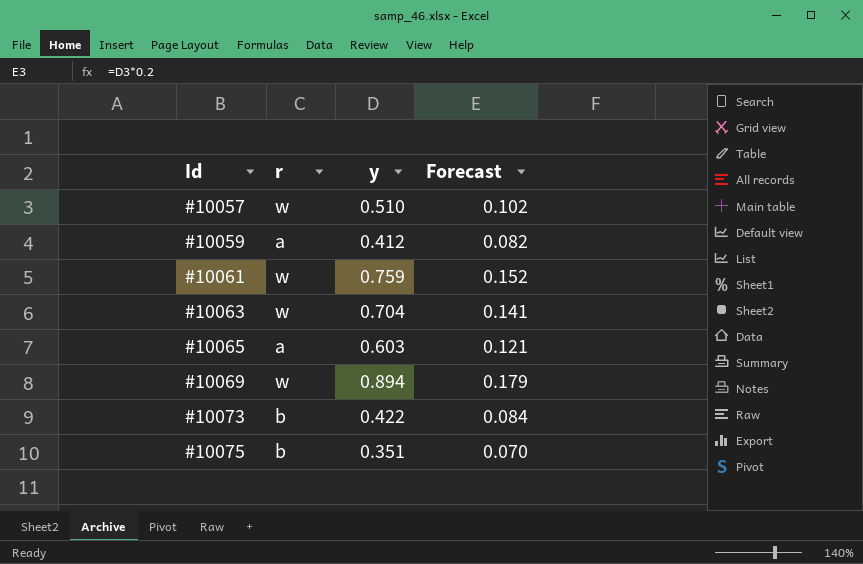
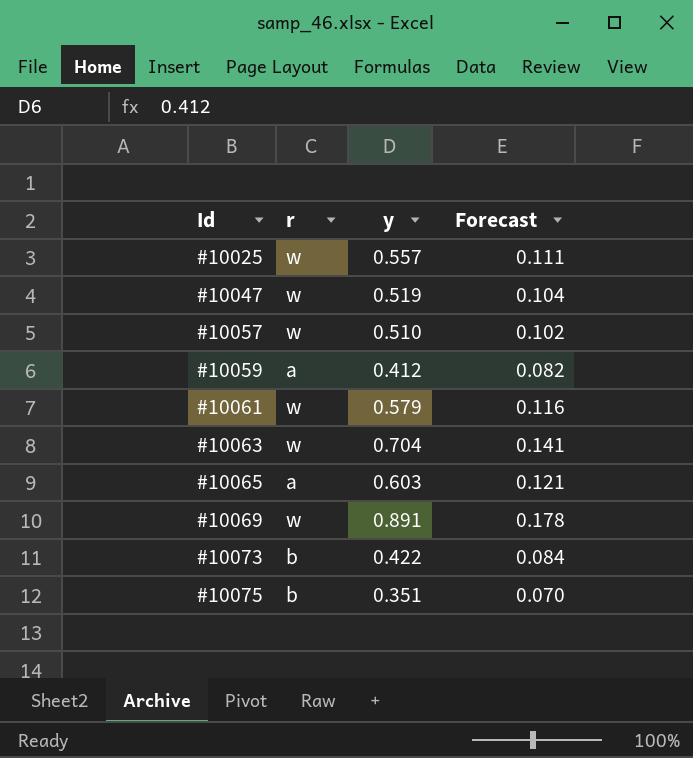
row #10025: none -> w | 0.557 | 0.111
row #10047: none -> w | 0.519 | 0.104
#10061 | y: 0.759 -> 0.579
#10061 | Forecast: 0.152 -> 0.116
#10069 | y: 0.894 -> 0.891
#10069 | Forecast: 0.179 -> 0.178

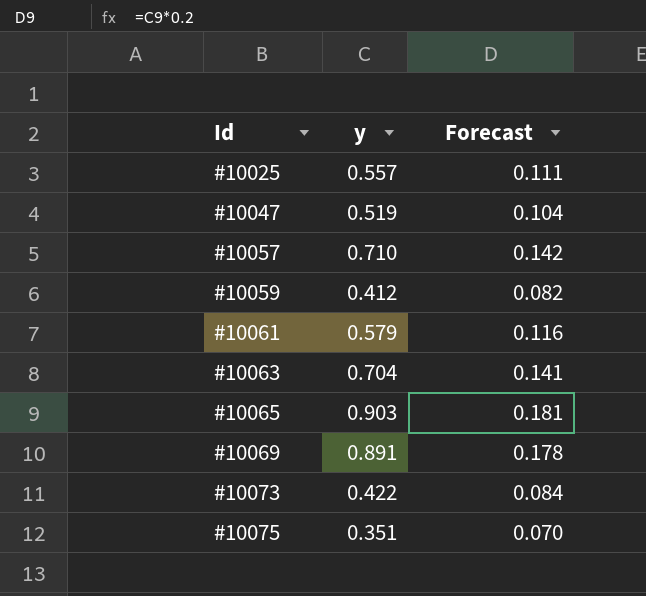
column r | position: 2 -> none
#10057 | y: 0.510 -> 0.710
#10057 | Forecast: 0.102 -> 0.142
#10065 | y: 0.603 -> 0.903
#10065 | Forecast: 0.121 -> 0.181

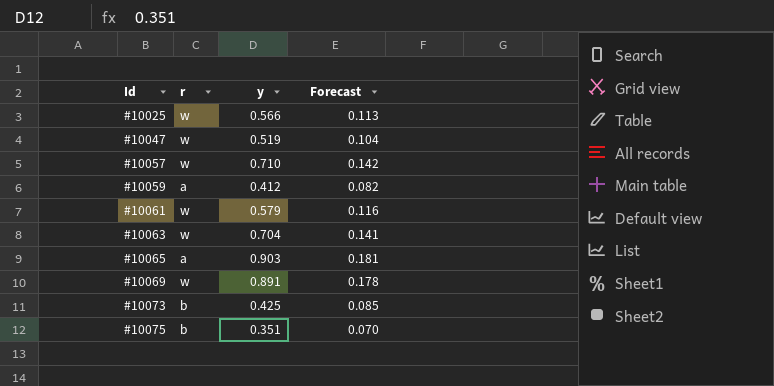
column r | position: none -> 2
#10025 | y: 0.557 -> 0.566
#10025 | Forecast: 0.111 -> 0.113
#10073 | y: 0.422 -> 0.425
#10073 | Forecast: 0.084 -> 0.085

